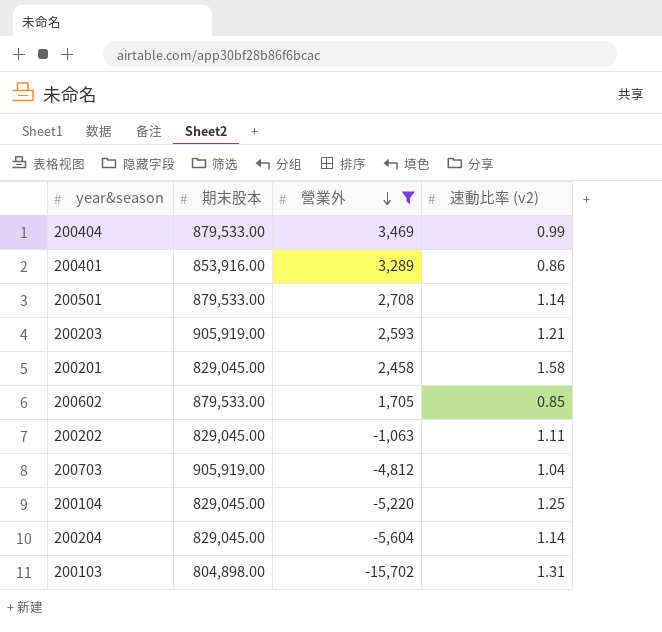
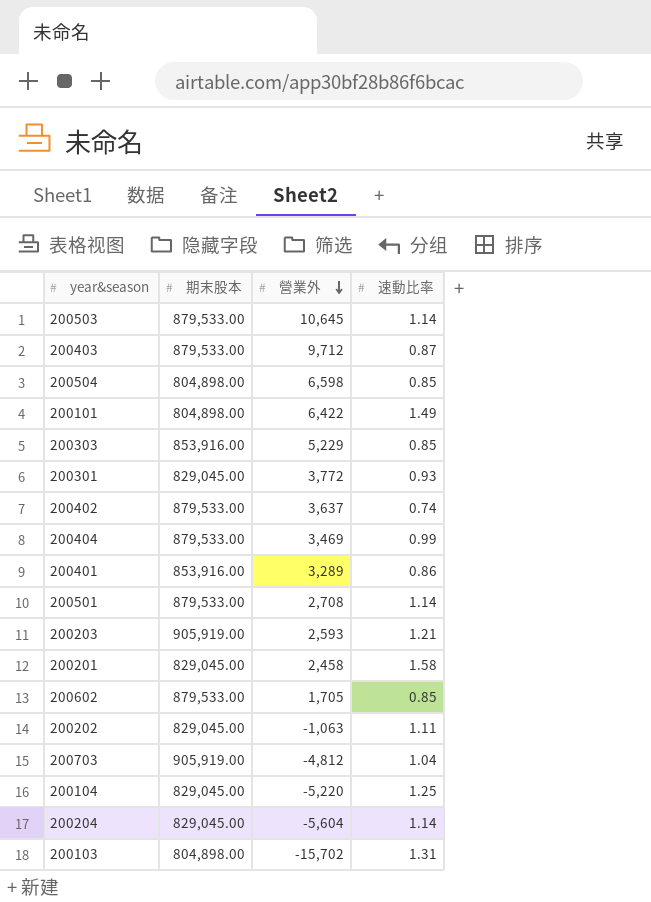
filter: 營業外 <= 3,469 -> none
column name: 速動比率 (v2) -> 速動比率

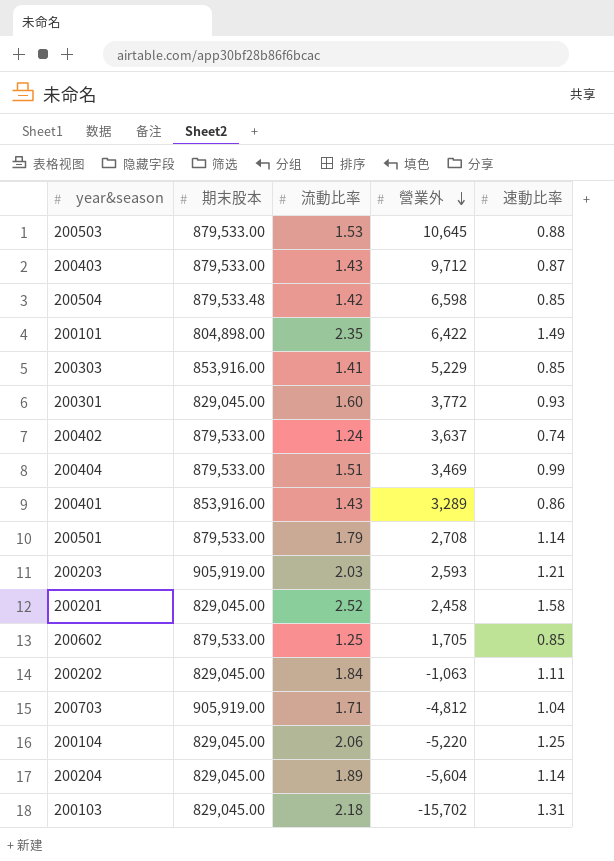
column 流動比率 | position: none -> 3
200503 | 速動比率: 1.14 -> 0.88
200504 | 期末股本: 804,898.00 -> 879,533.48
200103 | 期末股本: 804,898.00 -> 829,045.00

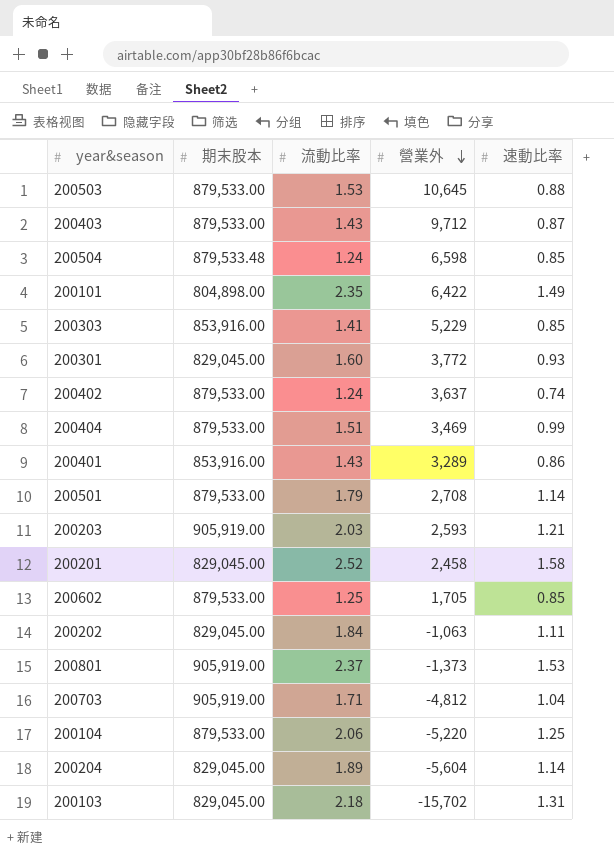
200504 | 流動比率: 1.42 -> 1.24
row 200801: none -> 905,919.00 | 2.37 | -1,373 | 1.53
200104 | 期末股本: 829,045.00 -> 879,533.00

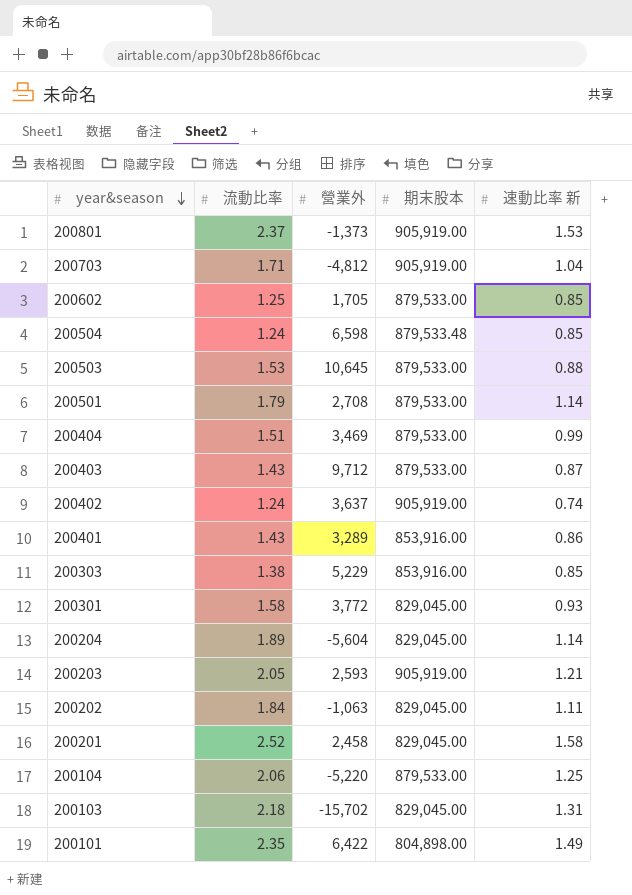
row order: 營業外 descending -> year&season descending
column 期末股本 | position: 2 -> 4
column name: 速動比率 -> 速動比率 新
200402 | 期末股本: 879,533.00 -> 905,919.00
200303 | 流動比率: 1.41 -> 1.38
200301 | 流動比率: 1.60 -> 1.58
200203 | 流動比率: 2.03 -> 2.05

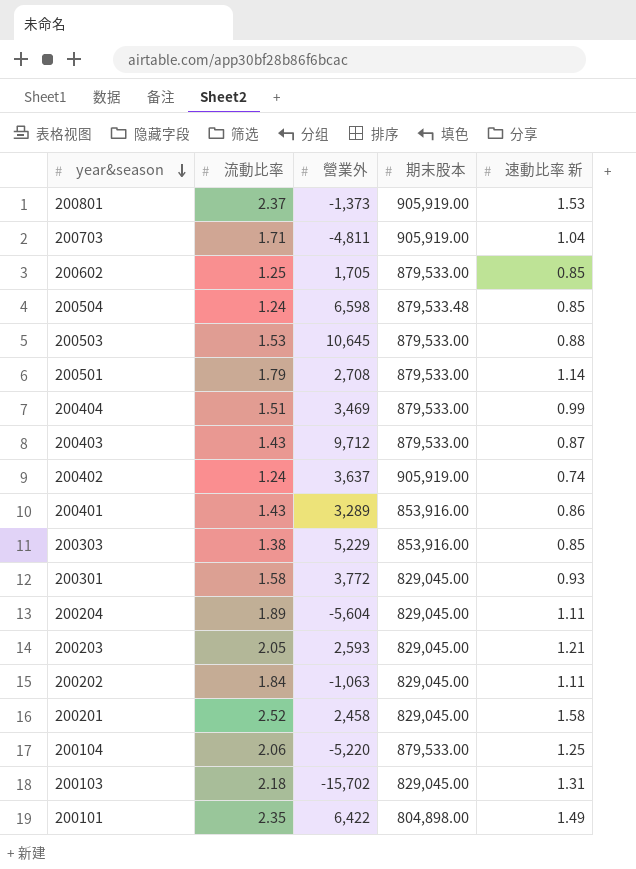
200703 | 營業外: -4,812 -> -4,811
200204 | 速動比率 新: 1.14 -> 1.11
200203 | 期末股本: 905,919.00 -> 829,045.00

